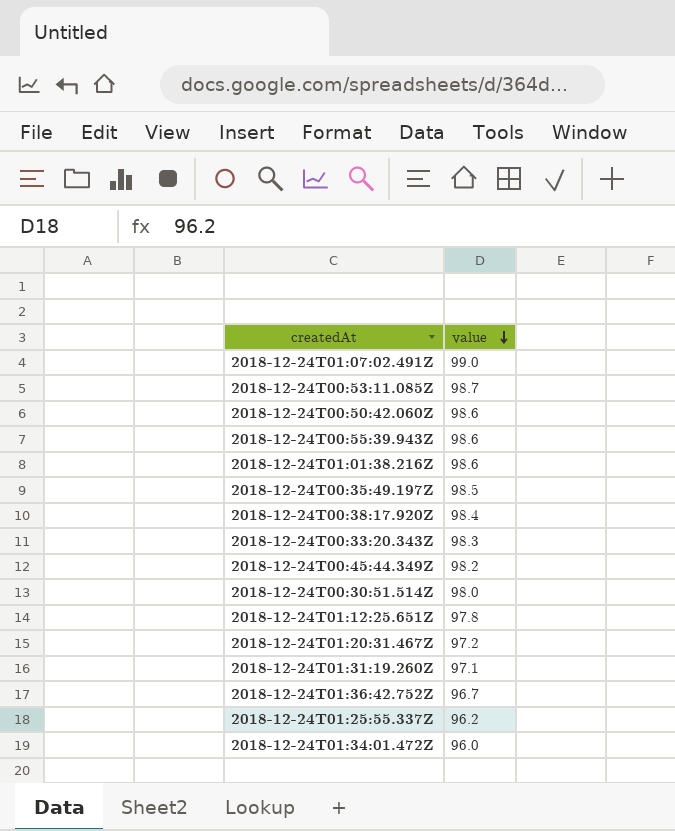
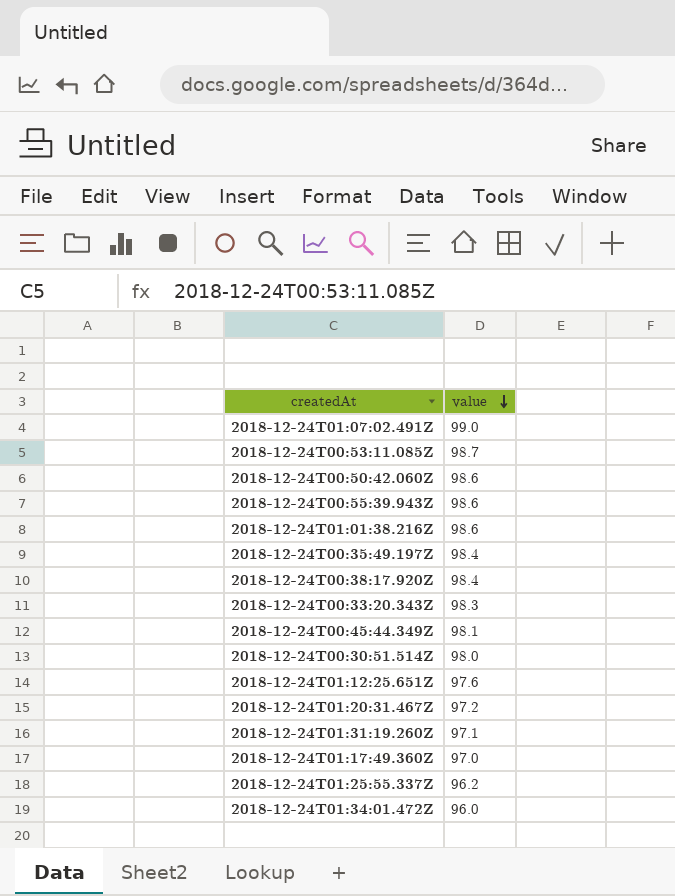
row 2018-12-24T01:36:42.752Z: 96.7 -> none
2018-12-24T00:35:49.197Z | value: 98.5 -> 98.4
2018-12-24T00:45:44.349Z | value: 98.2 -> 98.1
2018-12-24T01:12:25.651Z | value: 97.8 -> 97.6
row 2018-12-24T01:17:49.360Z: none -> 97.0

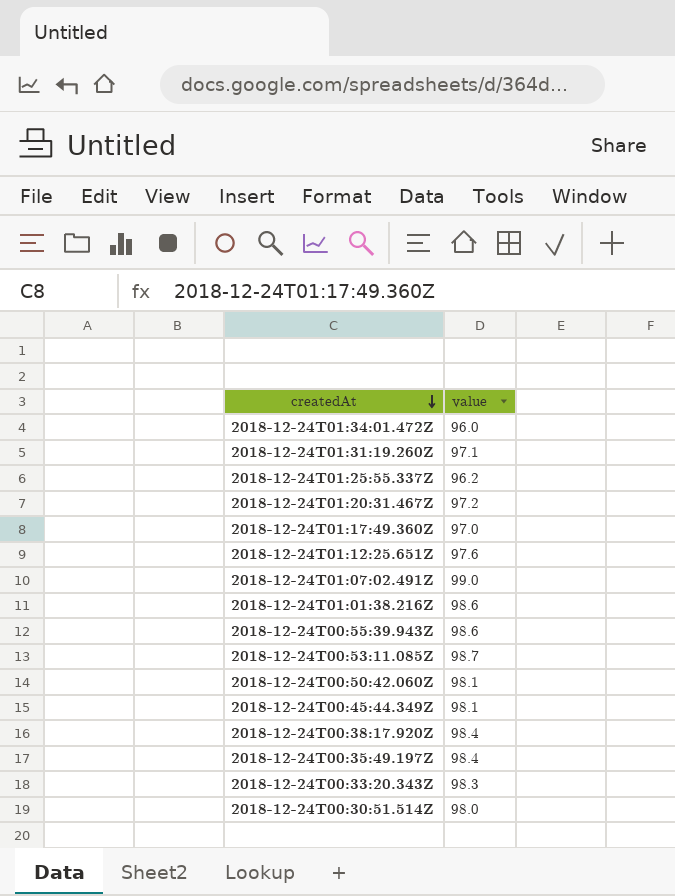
row order: value descending -> createdAt descending
2018-12-24T00:50:42.060Z | value: 98.6 -> 98.1

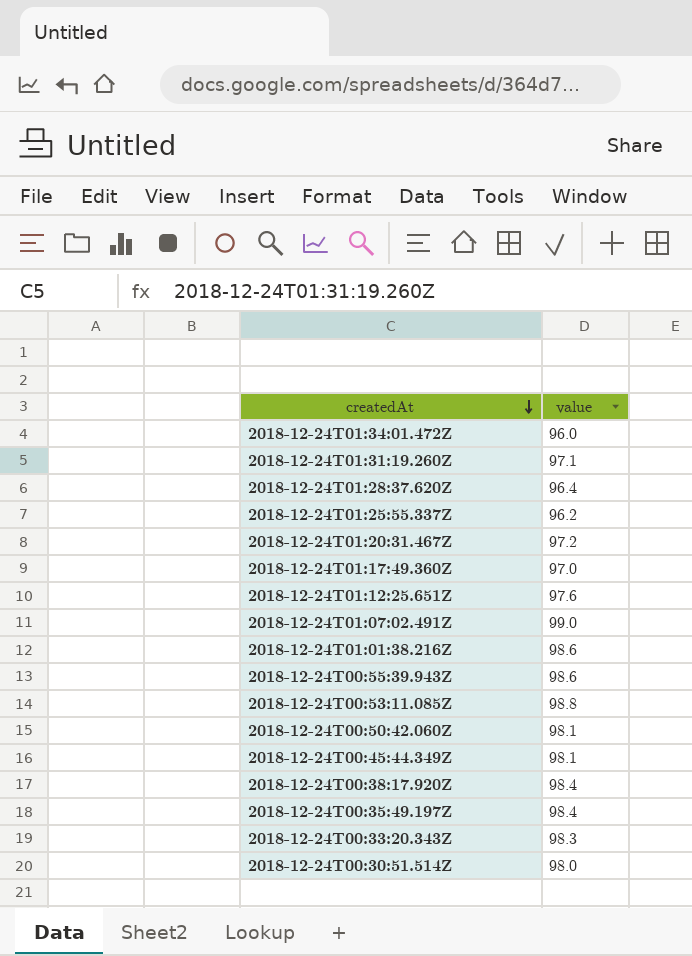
row 2018-12-24T01:28:37.620Z: none -> 96.4
2018-12-24T00:53:11.085Z | value: 98.7 -> 98.8

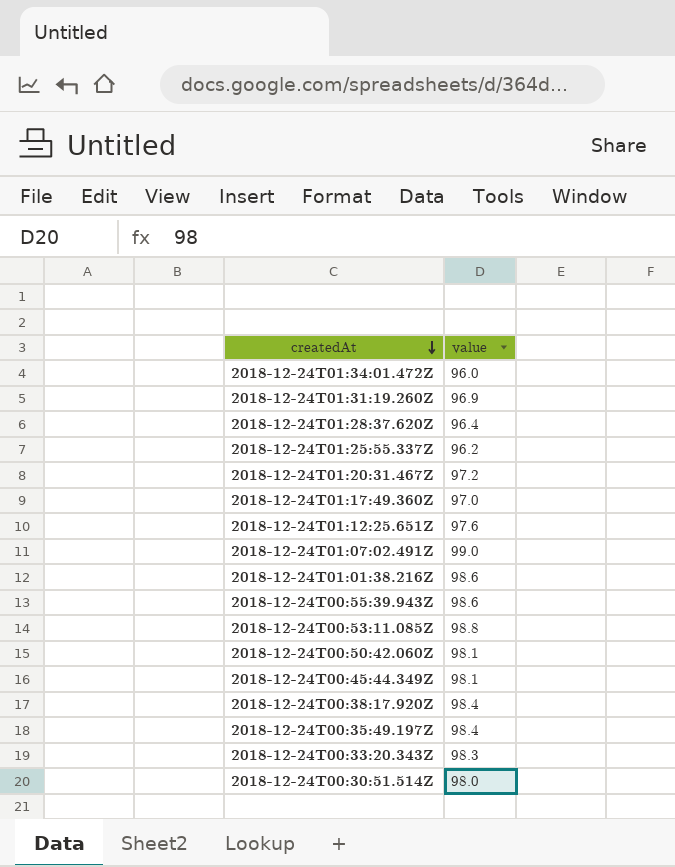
2018-12-24T01:31:19.260Z | value: 97.1 -> 96.9

